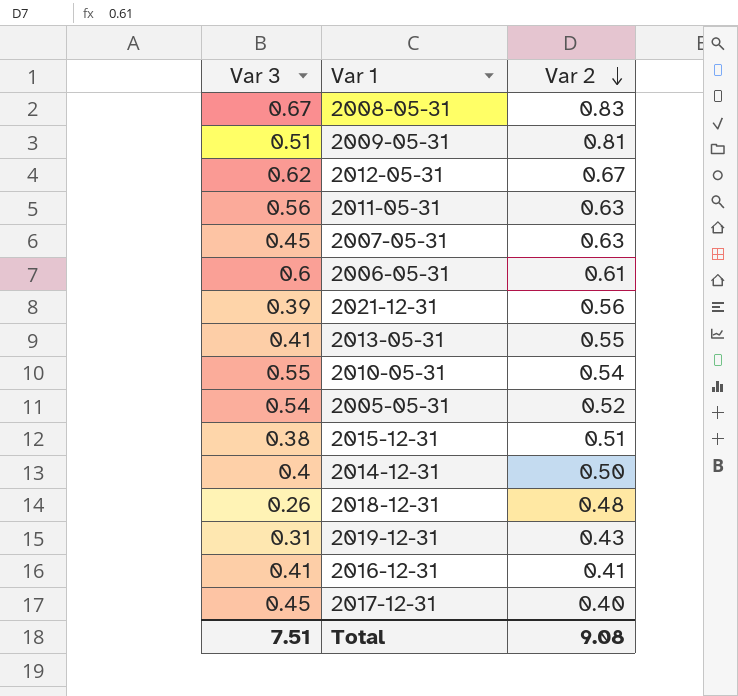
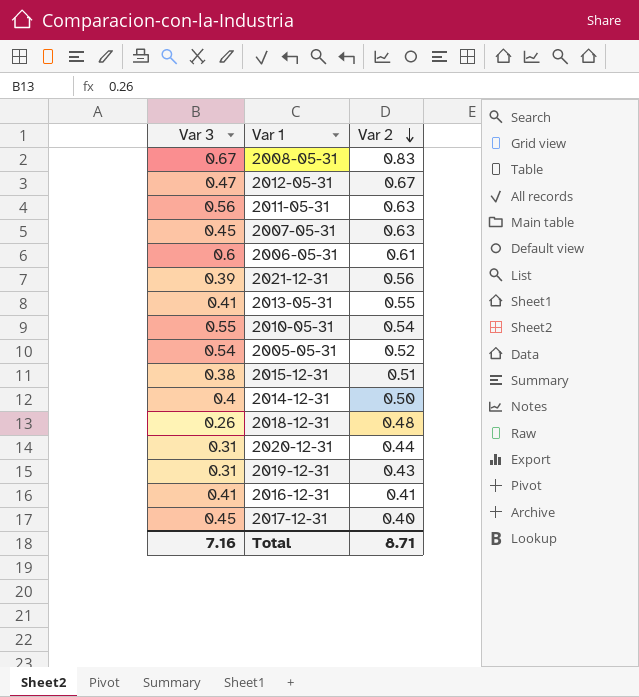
row 2009-05-31: 0.51 | 0.81 -> none
2012-05-31 | Var 3: 0.62 -> 0.47
row 2020-12-31: none -> 0.31 | 0.44
Total | Var 3: 7.51 -> 7.16
Total | Var 2: 9.08 -> 8.71

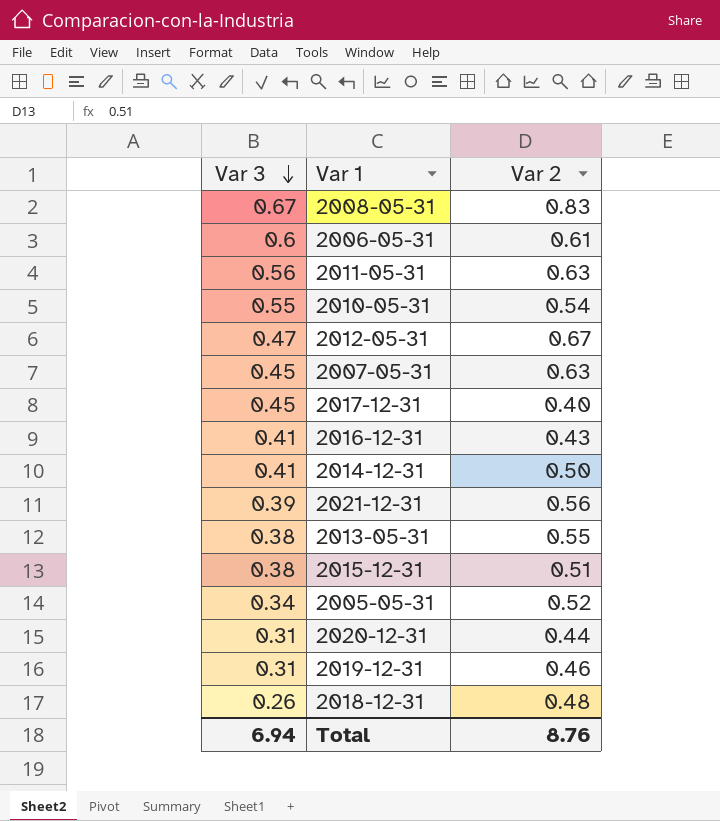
row order: Var 2 descending -> Var 3 descending
2016-12-31 | Var 2: 0.41 -> 0.43
2014-12-31 | Var 3: 0.4 -> 0.41
2013-05-31 | Var 3: 0.41 -> 0.38
2005-05-31 | Var 3: 0.54 -> 0.34
2019-12-31 | Var 2: 0.43 -> 0.46
Total | Var 3: 7.16 -> 6.94
Total | Var 2: 8.71 -> 8.76

